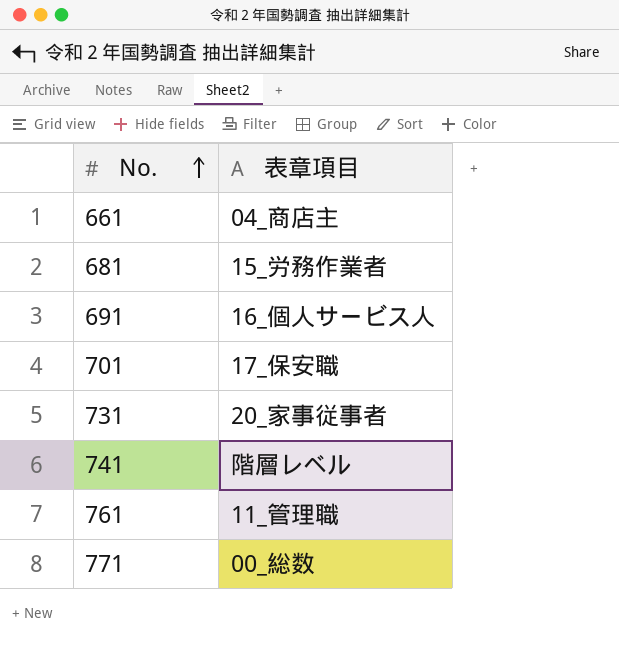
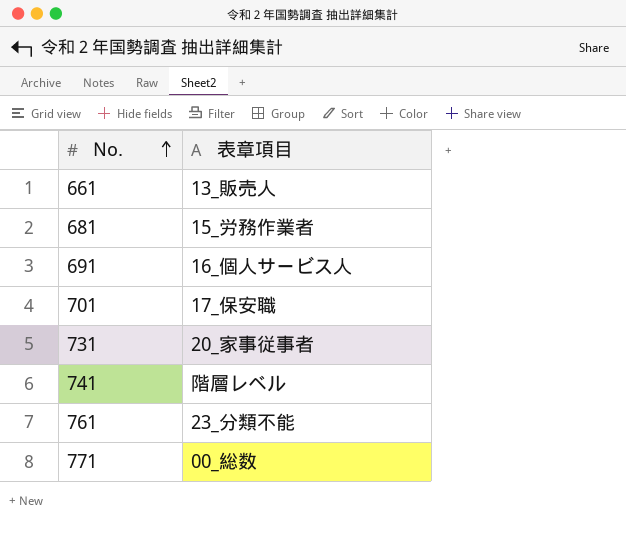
661 | 表章項目: 04_商店主 -> 13_販売人
761 | 表章項目: 11_管理職 -> 23_分類不能

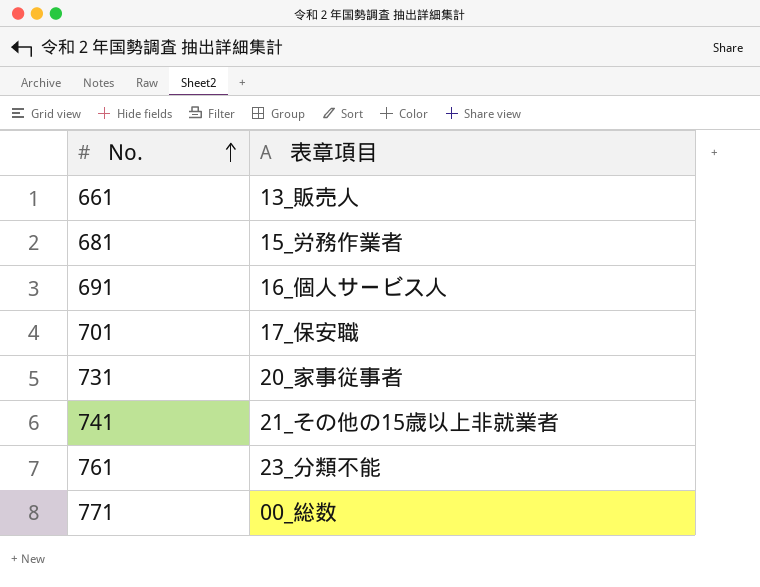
741 | 表章項目: 階層レベル -> 21_その他の15歳以上非就業者

